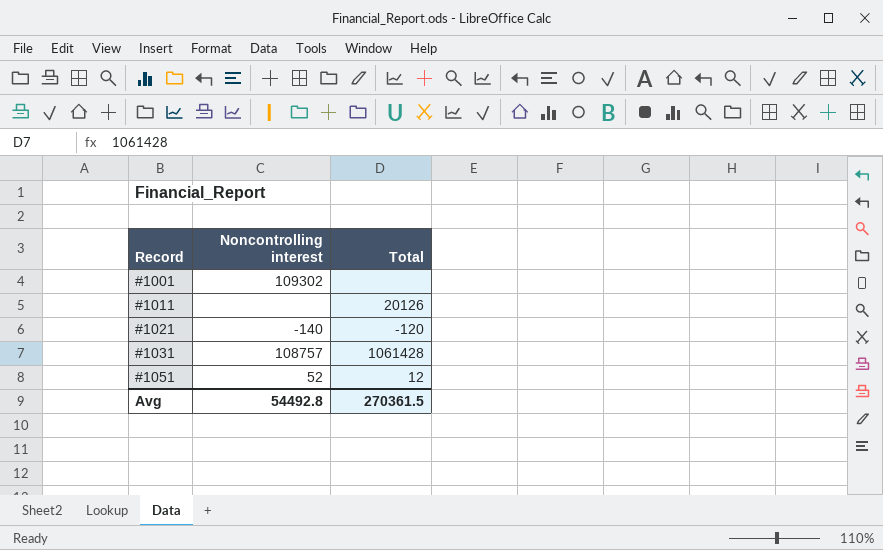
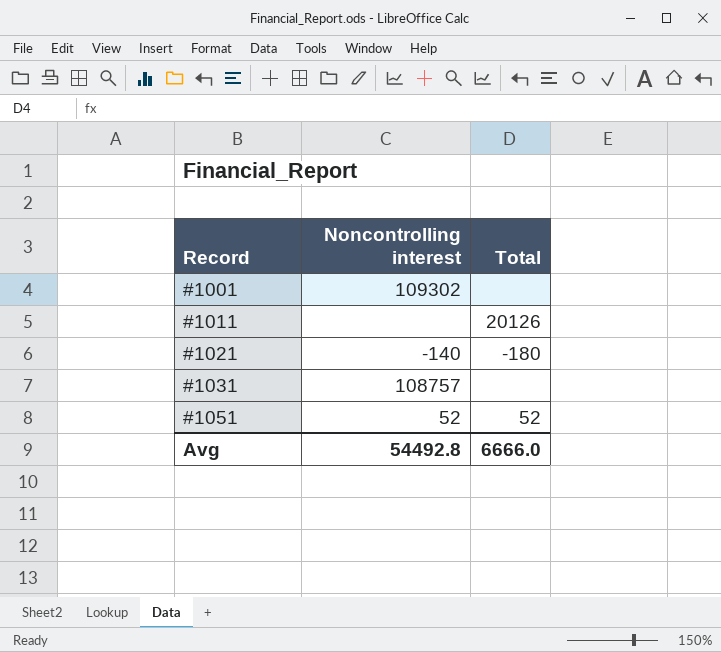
#1021 | Total: -120 -> -180
#1031 | Total: 1061428 -> none
#1051 | Total: 12 -> 52
Avg | Total: 270361.5 -> 6666.0

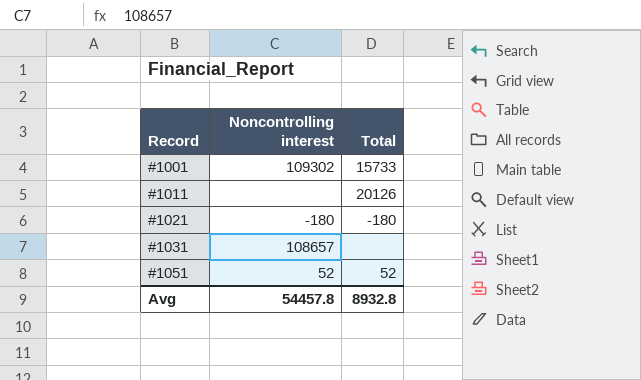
#1001 | Total: none -> 15733
#1021 | Noncontrolling interest: -140 -> -180
#1031 | Noncontrolling interest: 108757 -> 108657
Avg | Noncontrolling interest: 54492.8 -> 54457.8
Avg | Total: 6666.0 -> 8932.8

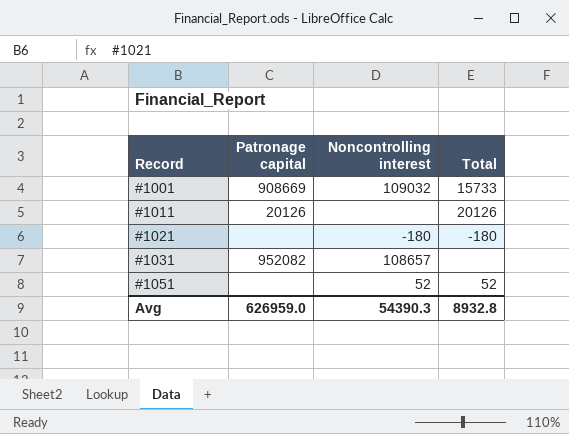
column Patronage capital | position: none -> 2
#1001 | Noncontrolling interest: 109302 -> 109032
Avg | Noncontrolling interest: 54457.8 -> 54390.3

